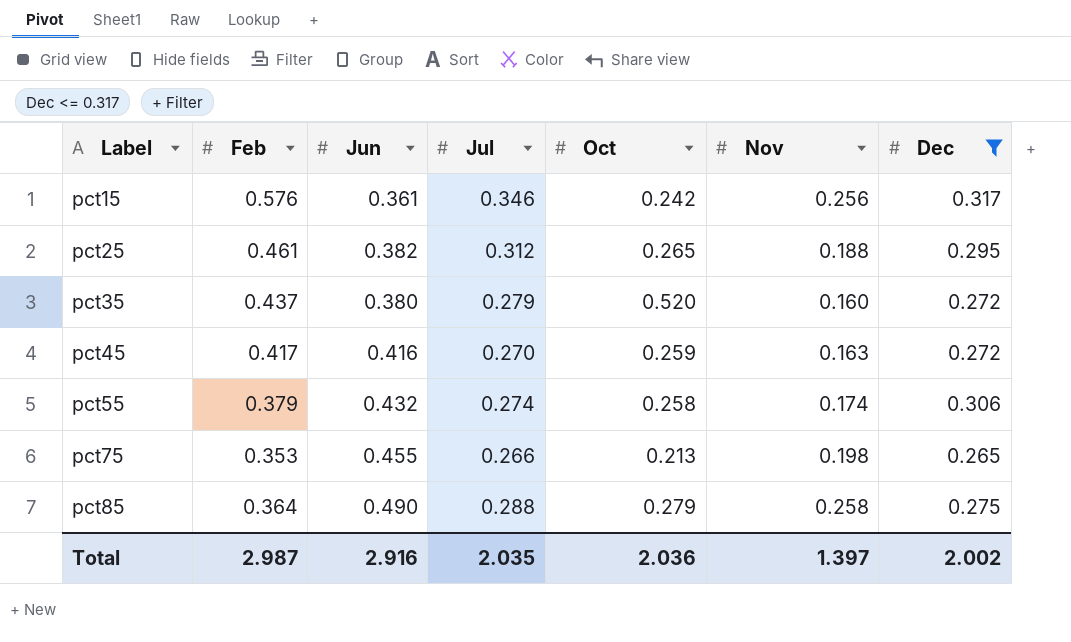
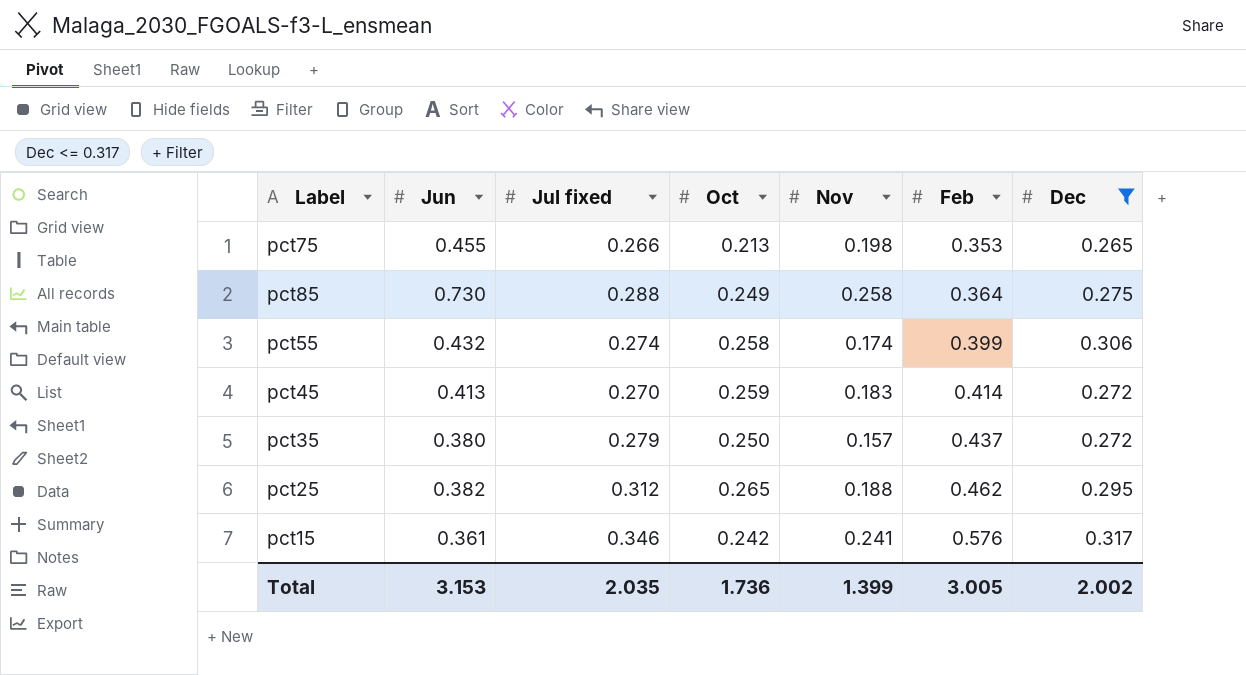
row order: Label ascending -> Feb ascending
column name: Jul -> Jul fixed
column Feb | position: 2 -> 6
pct85 | Jun: 0.490 -> 0.730
pct85 | Oct: 0.279 -> 0.249
pct55 | Feb: 0.379 -> 0.399
pct45 | Jun: 0.416 -> 0.413
pct45 | Nov: 0.163 -> 0.183
pct45 | Feb: 0.417 -> 0.414
pct35 | Oct: 0.520 -> 0.250
pct35 | Nov: 0.160 -> 0.157
pct25 | Feb: 0.461 -> 0.462
pct15 | Nov: 0.256 -> 0.241
Total | Jun: 2.916 -> 3.153
Total | Oct: 2.036 -> 1.736
Total | Nov: 1.397 -> 1.399
Total | Feb: 2.987 -> 3.005

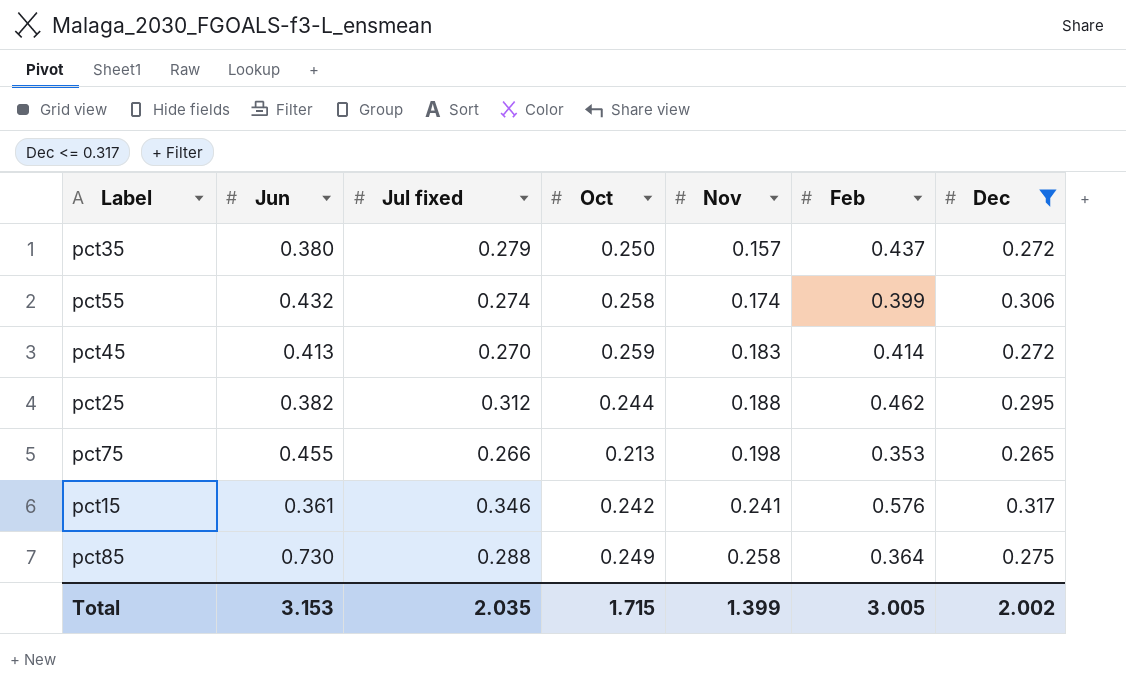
row order: Feb ascending -> Nov ascending
pct25 | Oct: 0.265 -> 0.244
Total | Oct: 1.736 -> 1.715

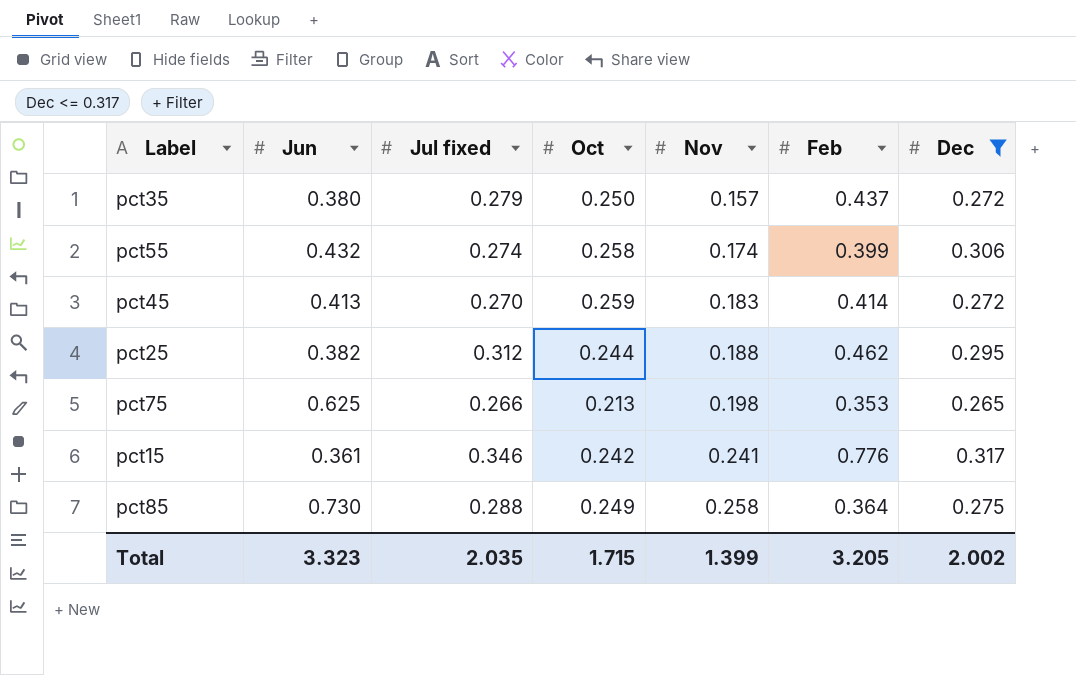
pct75 | Jun: 0.455 -> 0.625
pct15 | Feb: 0.576 -> 0.776
Total | Jun: 3.153 -> 3.323
Total | Feb: 3.005 -> 3.205

